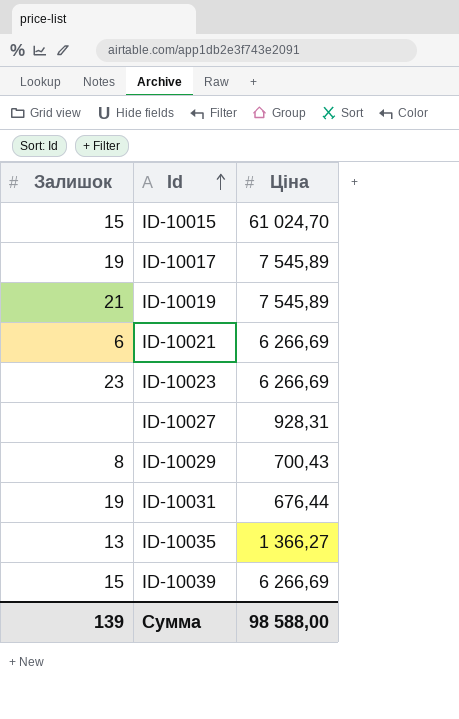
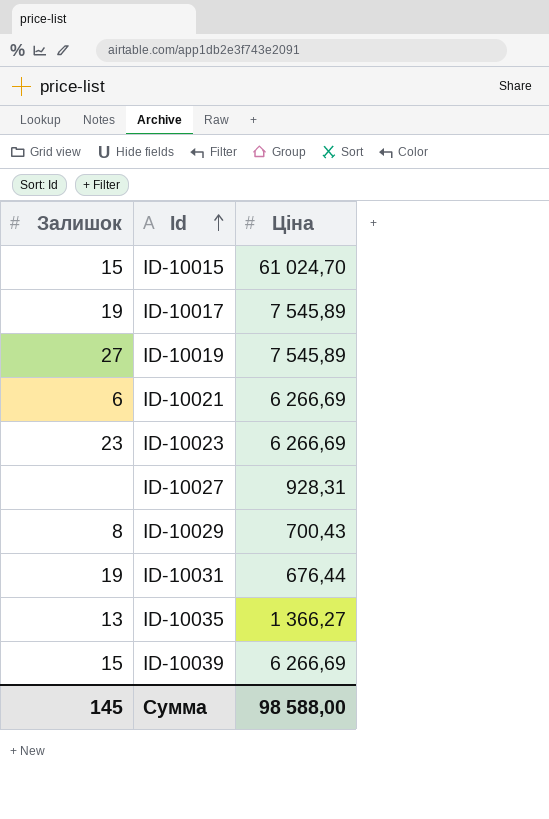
ID-10019 | Залишок: 21 -> 27
Сумма | Залишок: 139 -> 145

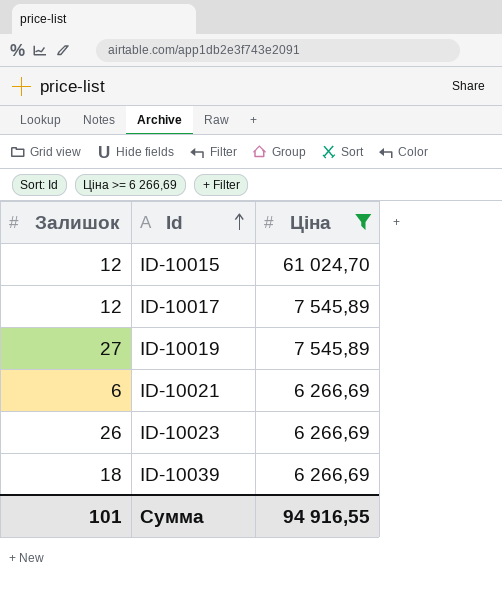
filter: none -> Ціна >= 6 266,69
ID-10015 | Залишок: 15 -> 12
ID-10017 | Залишок: 19 -> 12
ID-10023 | Залишок: 23 -> 26
ID-10039 | Залишок: 15 -> 18
Сумма | Залишок: 145 -> 101
Сумма | Ціна: 98 588,00 -> 94 916,55

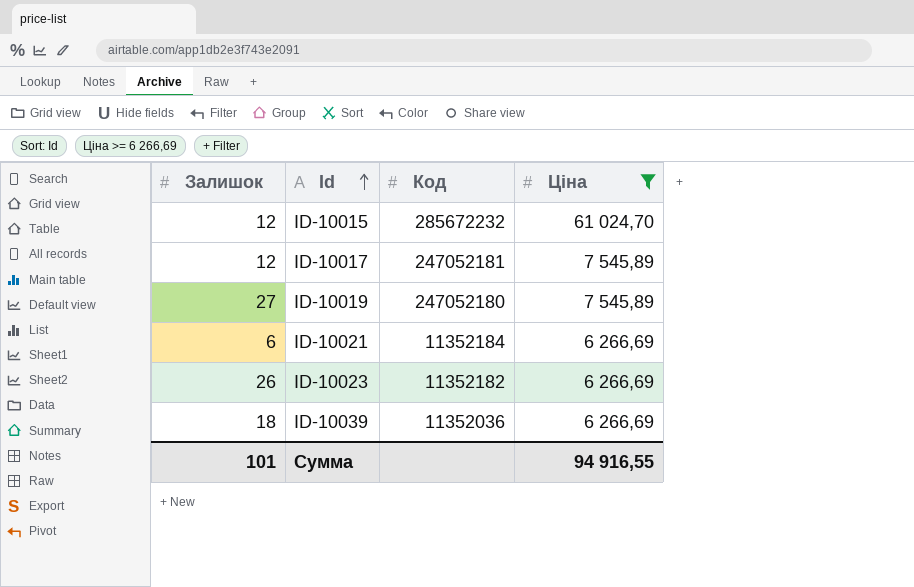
column Код | position: none -> 3

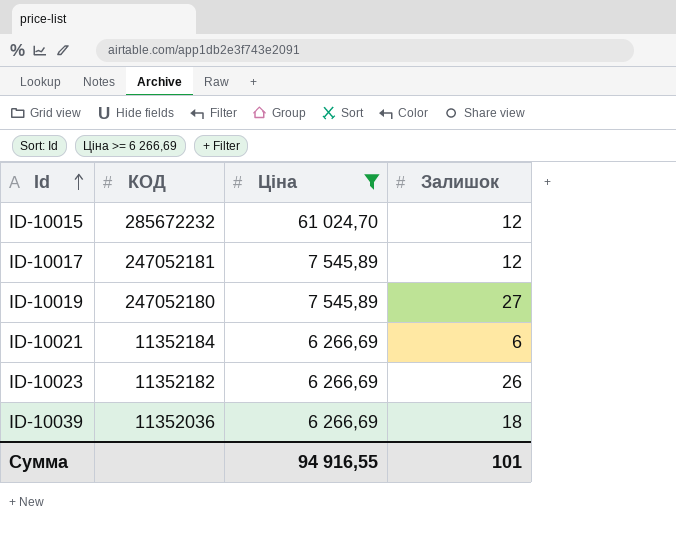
column name: Код -> КОД
column Залишок | position: 1 -> 4

